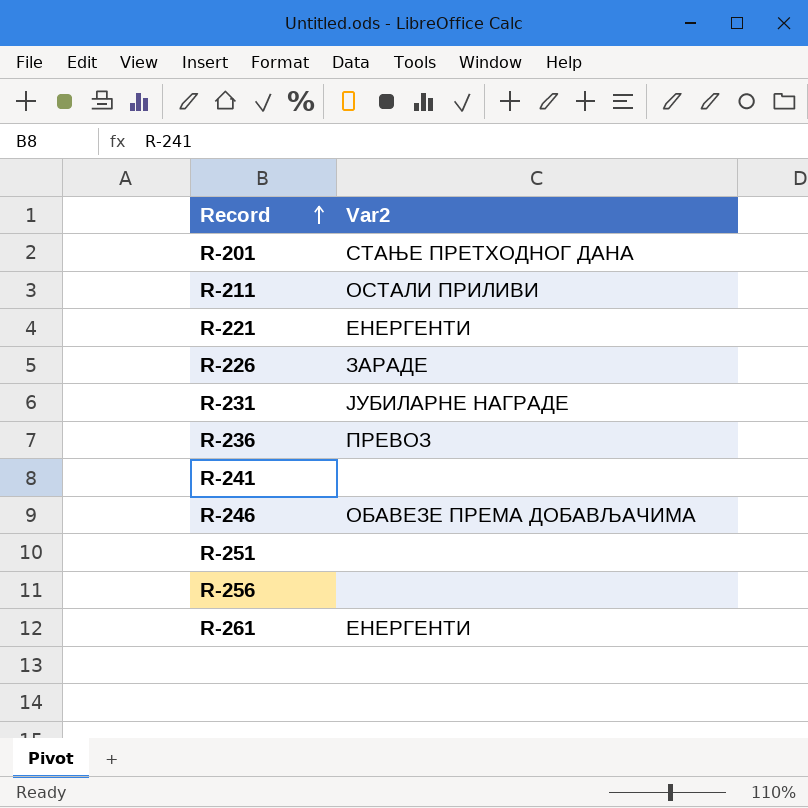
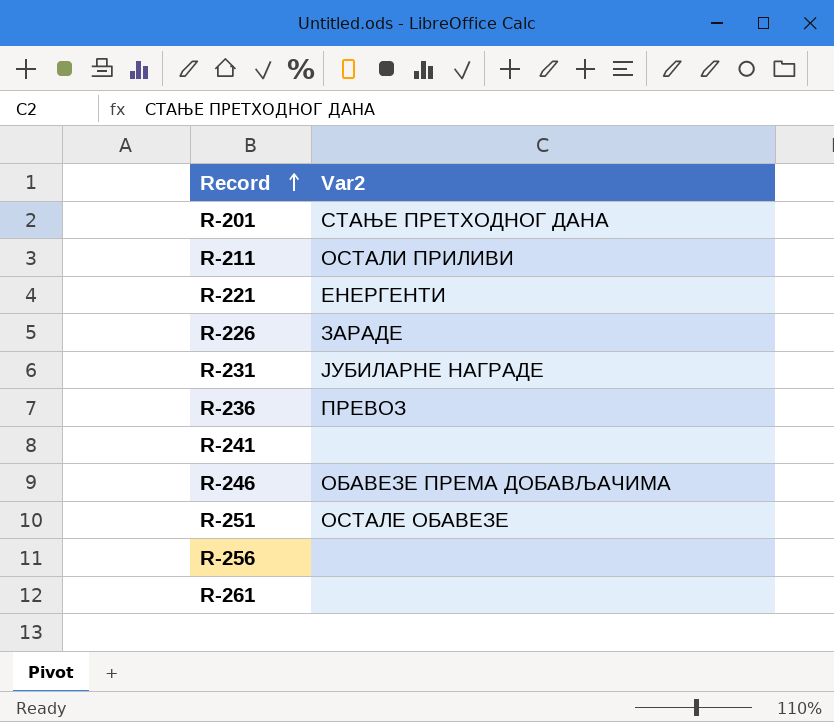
R-251 | Var2: none -> ОСТАЛЕ ОБАВЕЗЕ
R-261 | Var2: ЕНЕРГЕНТИ -> none

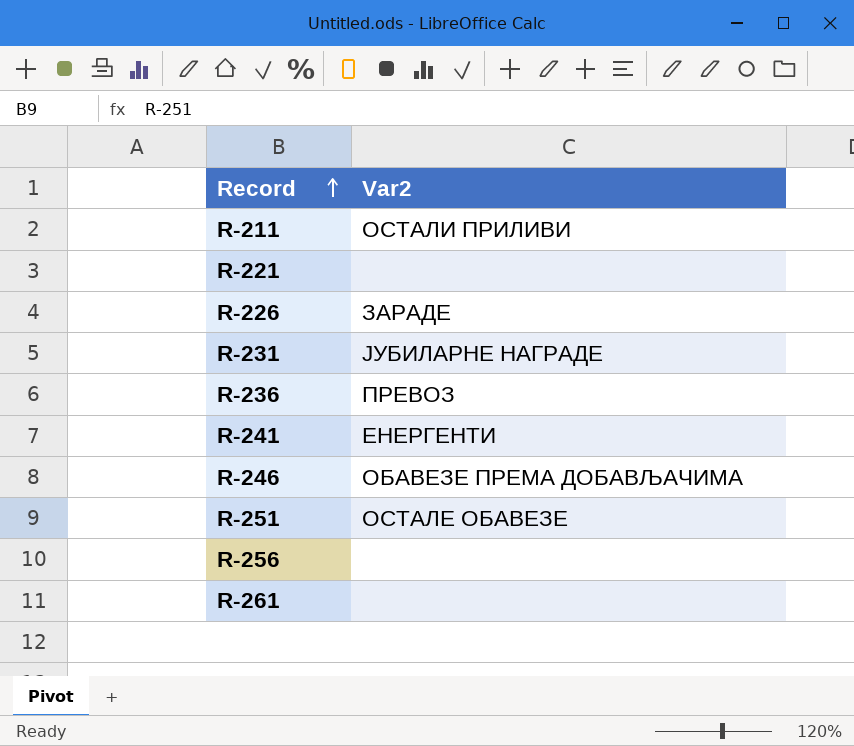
row R-201: СТАЊЕ ПРЕТХОДНОГ ДАНА -> none
R-221 | Var2: ЕНЕРГЕНТИ -> none
R-241 | Var2: none -> ЕНЕРГЕНТИ

